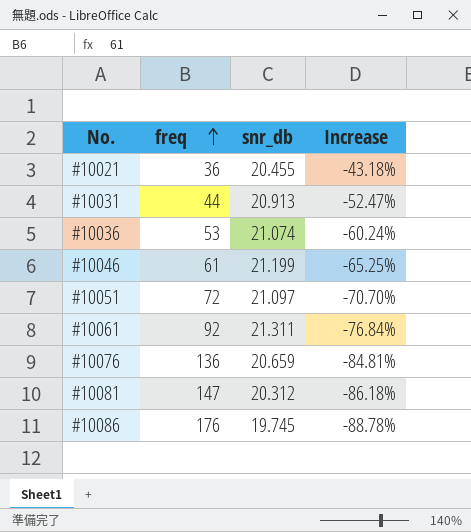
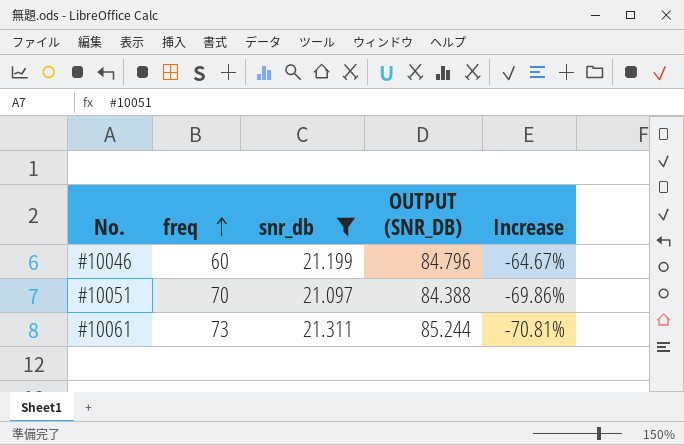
filter: none -> snr_db >= 21.097
column OUTPUT (SNR_DB) | formula: none -> [snr_db] * 4
#10046 | freq: 61 -> 60
#10046 | Increase: -65.25% -> -64.67%
#10051 | freq: 72 -> 70
#10051 | Increase: -70.70% -> -69.86%
#10061 | freq: 92 -> 73
#10061 | Increase: -76.84% -> -70.81%

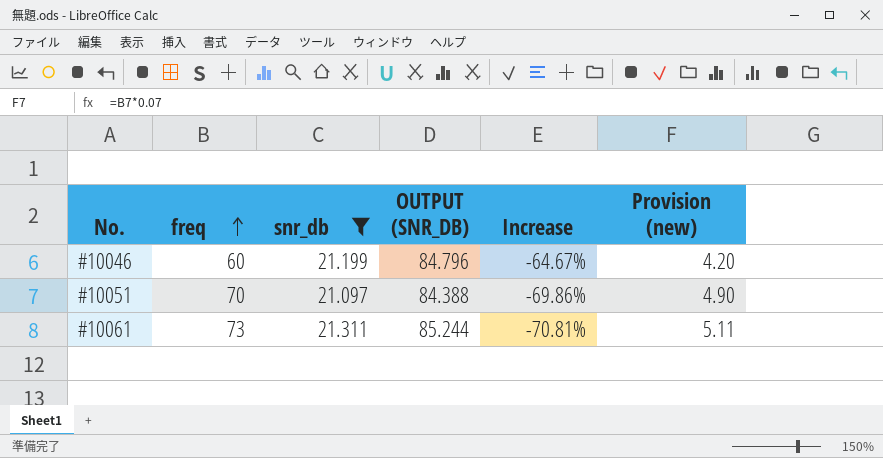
column Provision (new) | formula: none -> [freq] * 0.07

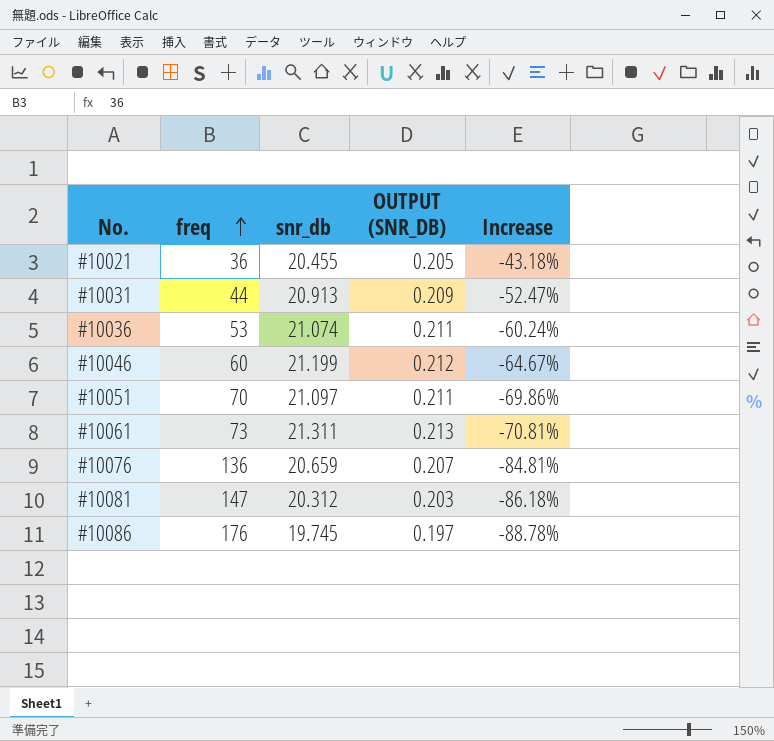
filter: snr_db >= 21.097 -> none
column Provision (new) | formula: [freq] * 0.07 -> none
column OUTPUT (SNR_DB) | formula: [snr_db] * 4 -> [snr_db] * 0.01

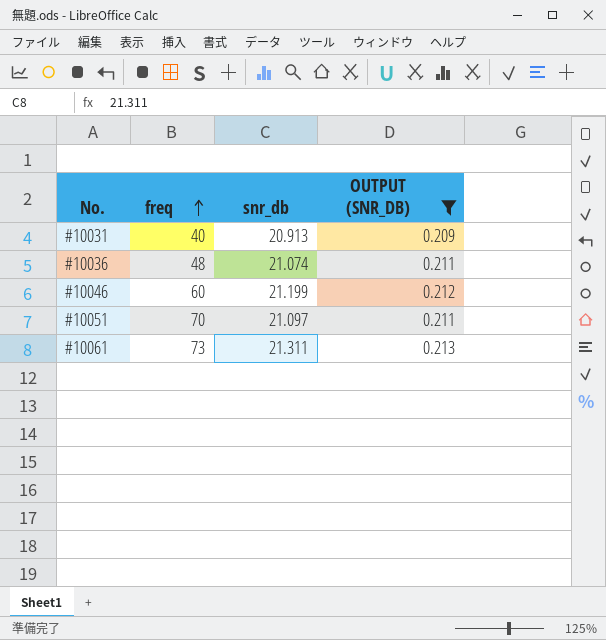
filter: none -> OUTPUT (SNR_DB) >= 0.209
column Increase | formula: ([snr_db] - [freq]) / [freq] -> none
#10031 | freq: 44 -> 40
#10036 | freq: 53 -> 48

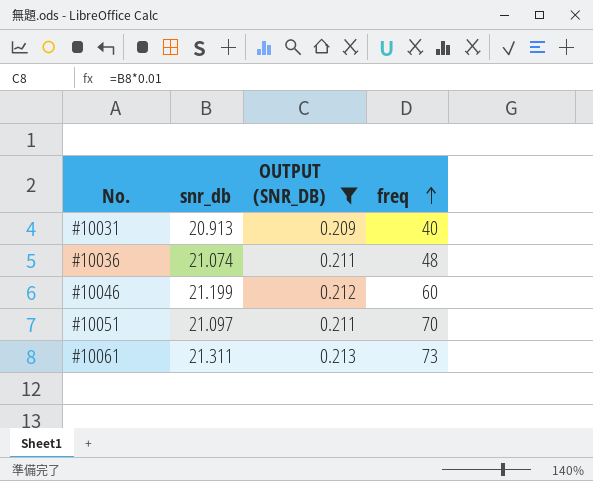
column freq | position: 2 -> 4

